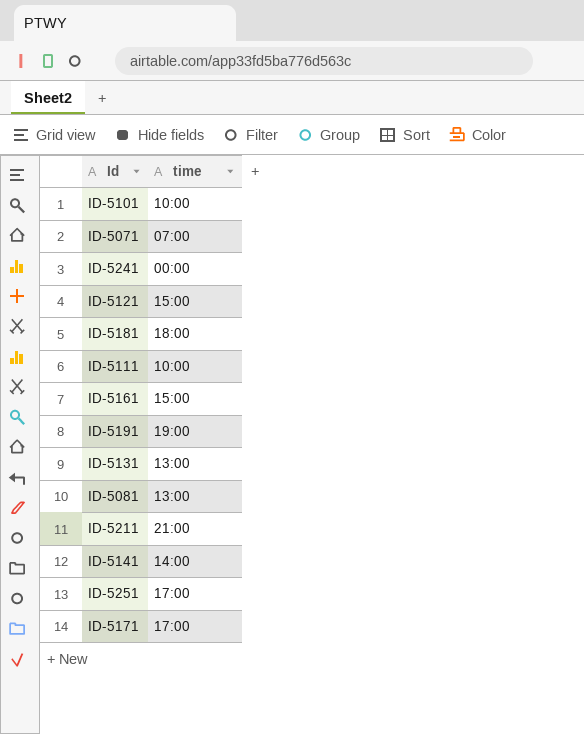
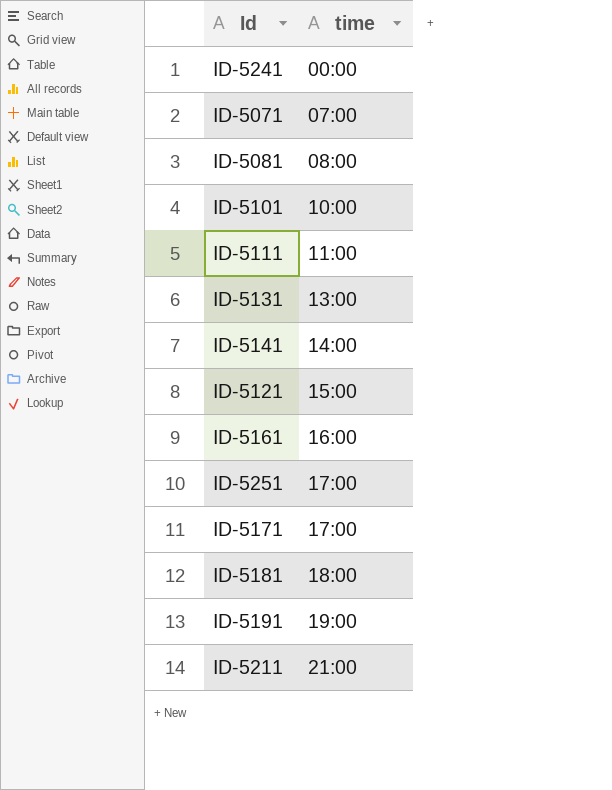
row order: none -> time ascending
ID-5081 | time: 13:00 -> 08:00
ID-5111 | time: 10:00 -> 11:00
ID-5161 | time: 15:00 -> 16:00

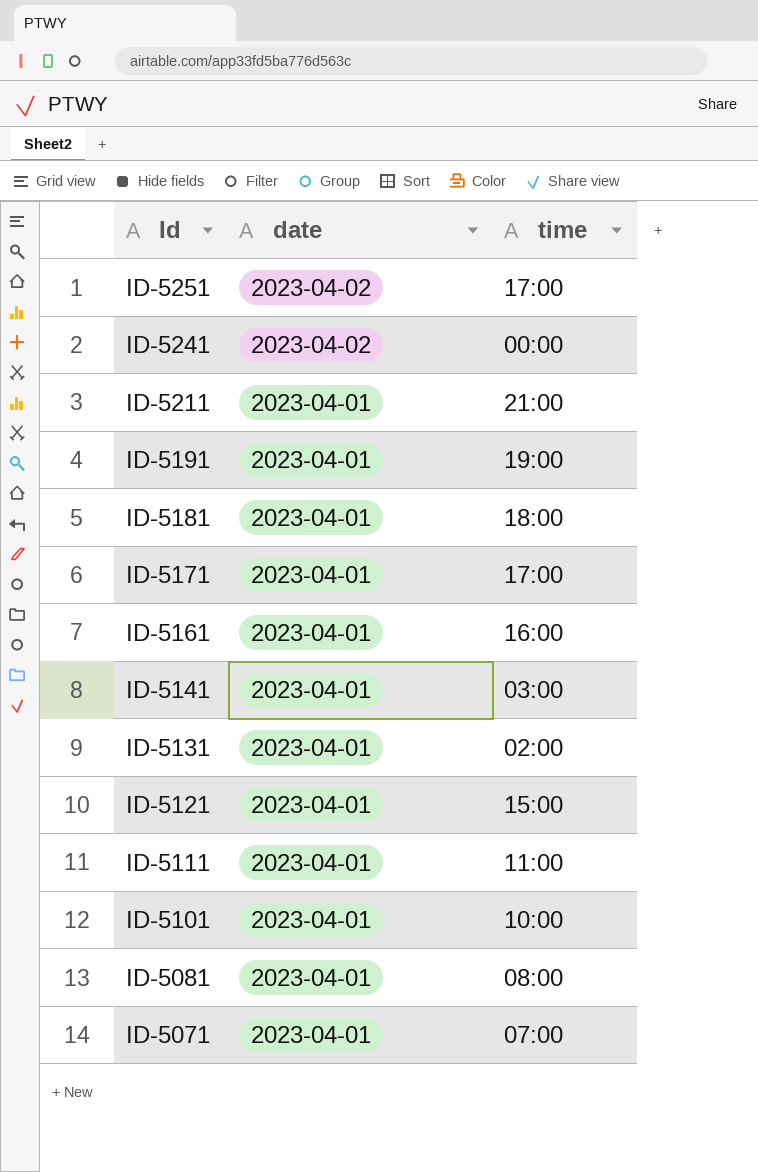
row order: time ascending -> Id descending
column date | position: none -> 2
ID-5141 | time: 14:00 -> 03:00
ID-5131 | time: 13:00 -> 02:00

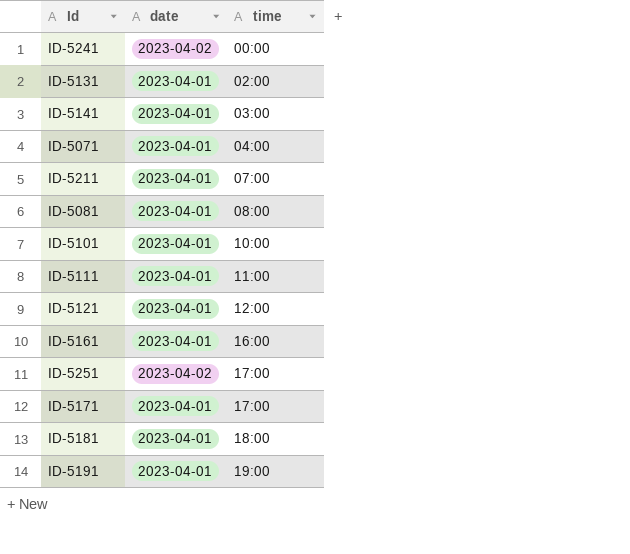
row order: Id descending -> time ascending
ID-5071 | time: 07:00 -> 04:00
ID-5211 | time: 21:00 -> 07:00
ID-5121 | time: 15:00 -> 12:00

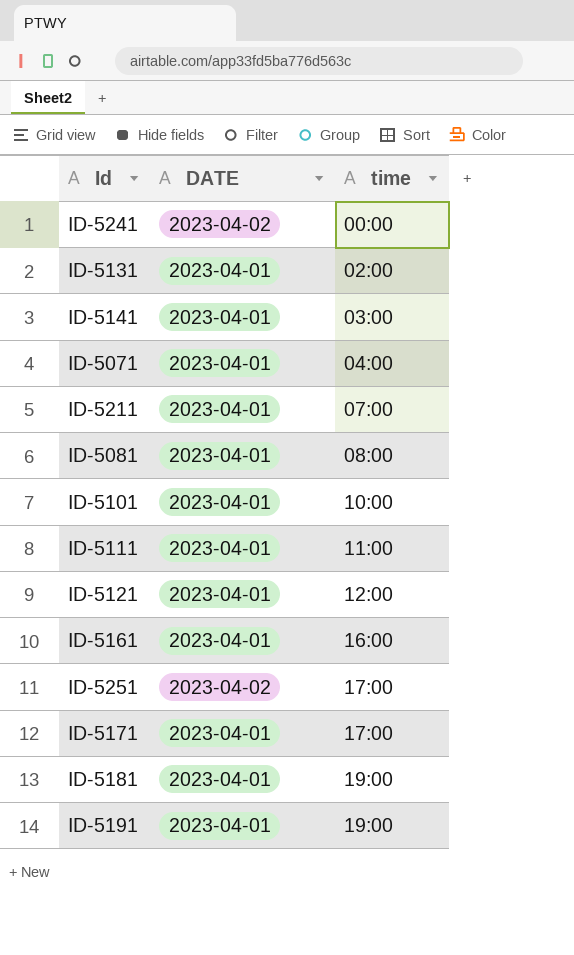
column name: date -> DATE
ID-5181 | time: 18:00 -> 19:00

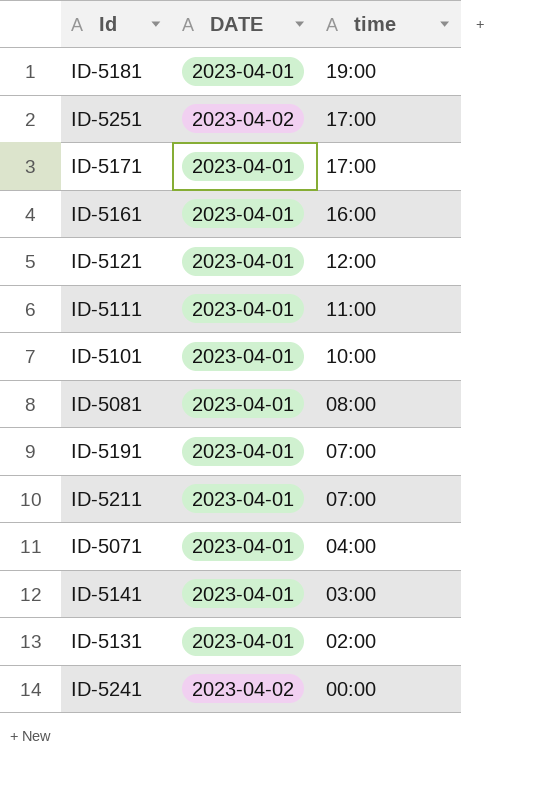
row order: time ascending -> time descending
ID-5191 | time: 19:00 -> 07:00

